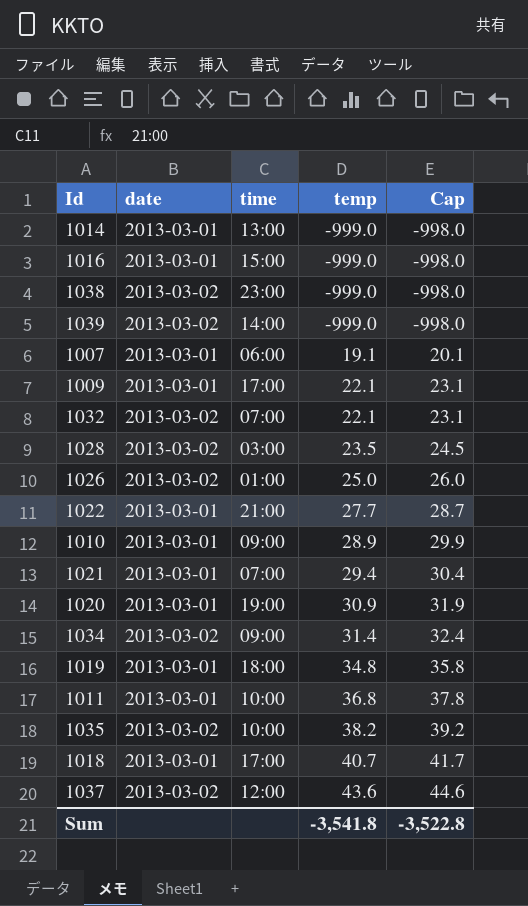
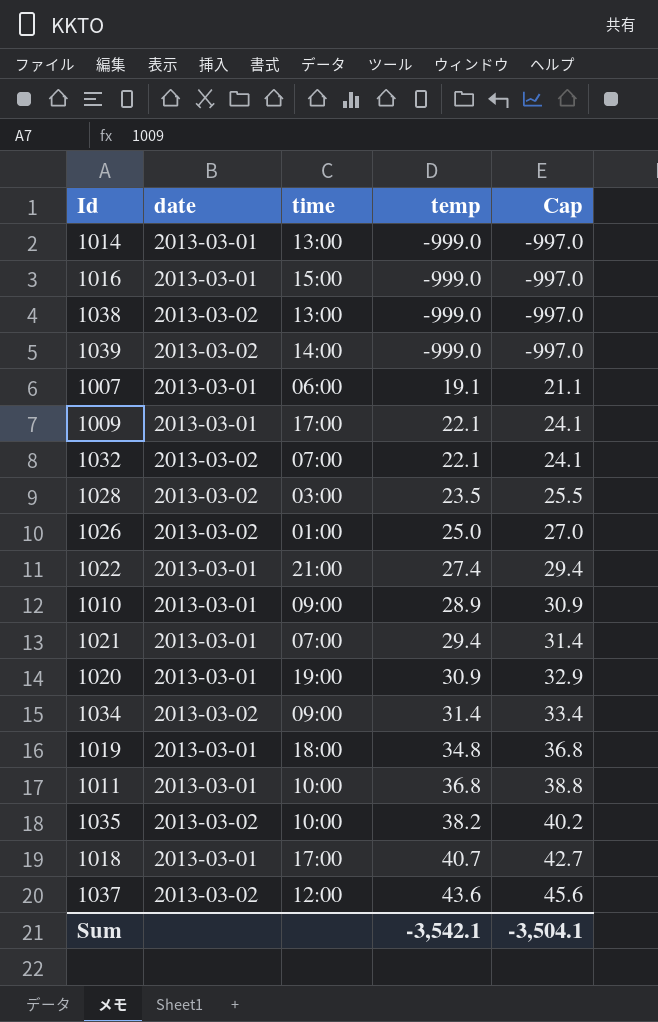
column Cap | formula: [temp] + 1 -> [temp] + 2
1038 | time: 23:00 -> 13:00
1022 | temp: 27.7 -> 27.4
Sum | temp: -3,541.8 -> -3,542.1
Sum | Cap: -3,522.8 -> -3,504.1

